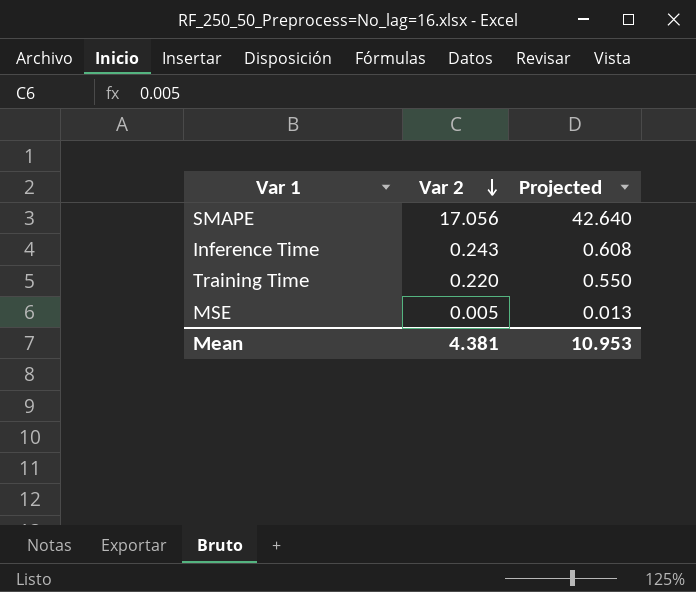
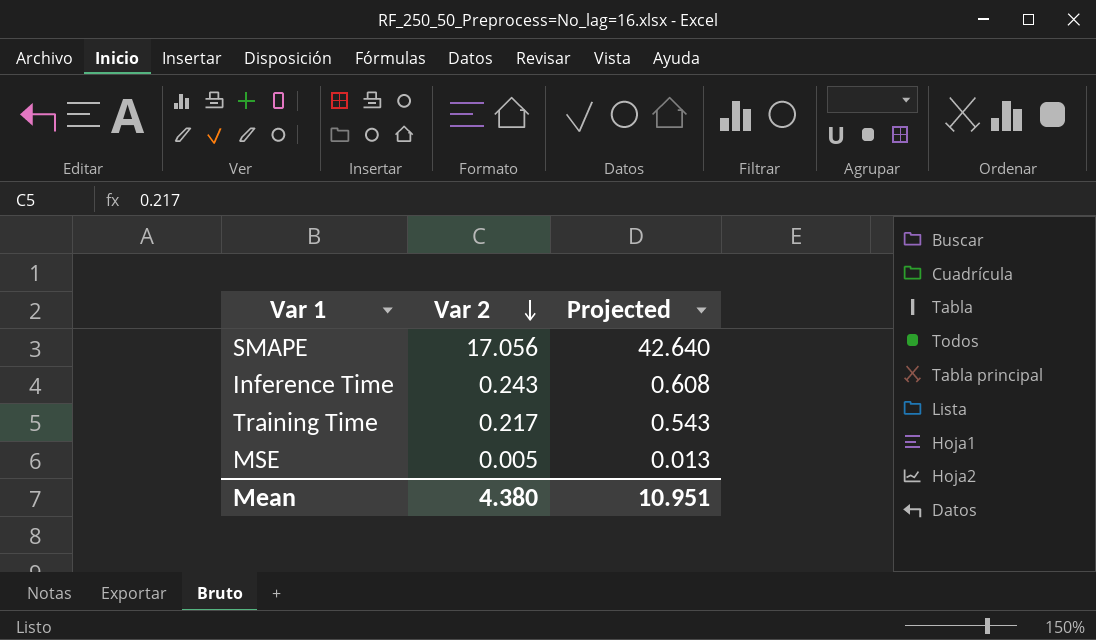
Training Time | Var 2: 0.220 -> 0.217
Training Time | Projected: 0.550 -> 0.543
Mean | Var 2: 4.381 -> 4.380
Mean | Projected: 10.953 -> 10.951

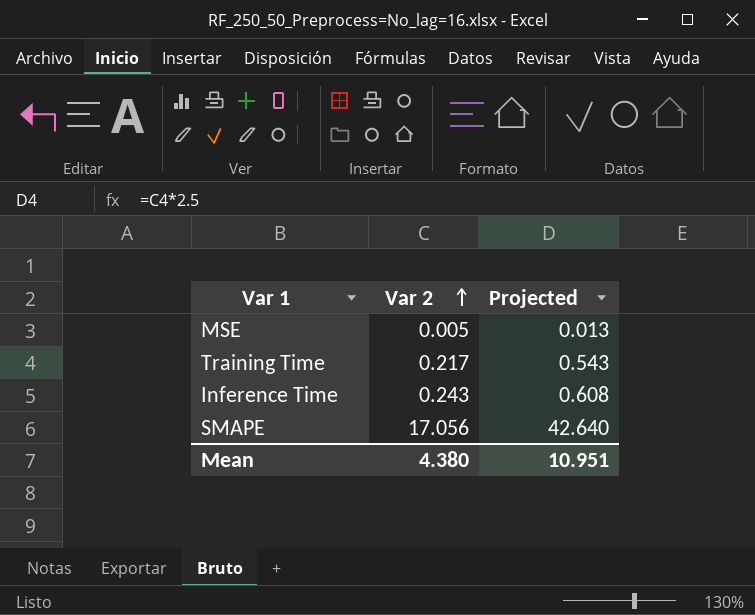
row order: Var 2 descending -> Var 2 ascending

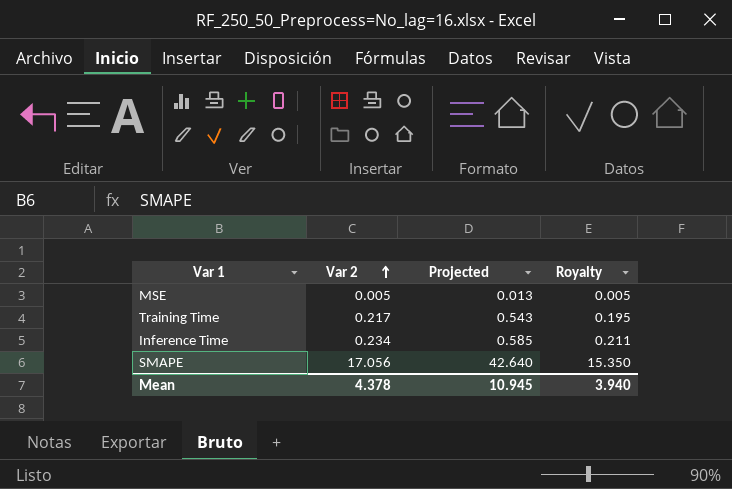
column Royalty | formula: none -> [Var 2] * 0.9
Inference Time | Var 2: 0.243 -> 0.234
Inference Time | Projected: 0.608 -> 0.585
Mean | Var 2: 4.380 -> 4.378
Mean | Projected: 10.951 -> 10.945

